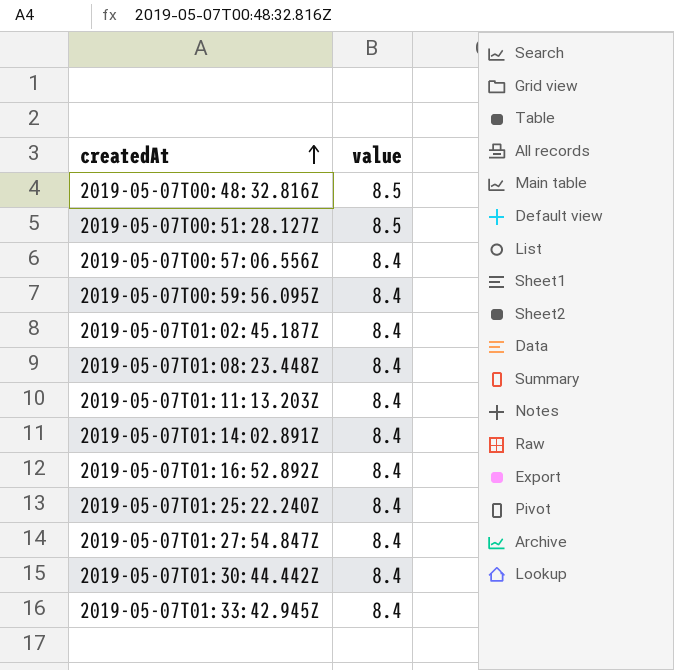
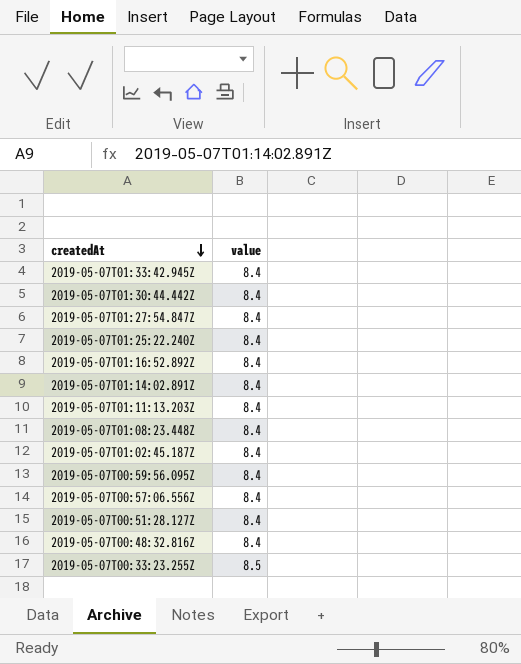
row order: createdAt ascending -> createdAt descending
2019-05-07T00:51:28.127Z | value: 8.5 -> 8.4
2019-05-07T00:48:32.816Z | value: 8.5 -> 8.4
row 2019-05-07T00:33:23.255Z: none -> 8.5

